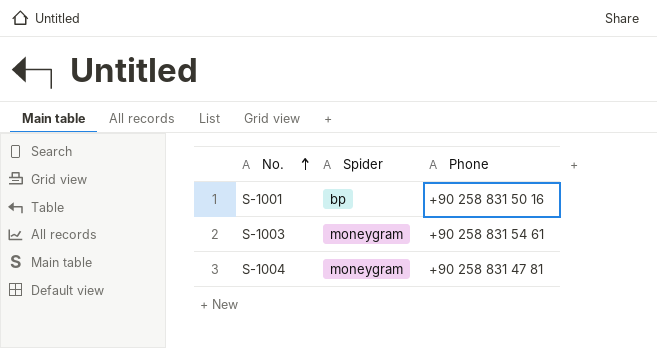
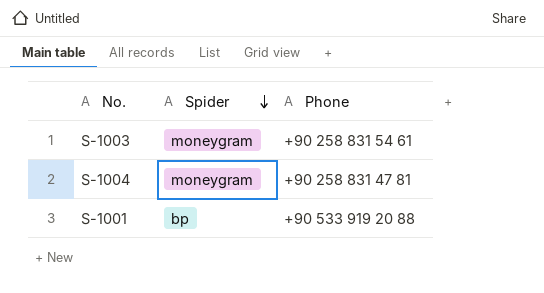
row order: No. ascending -> Spider descending
S-1001 | Phone: +90 258 831 50 16 -> +90 533 919 20 88

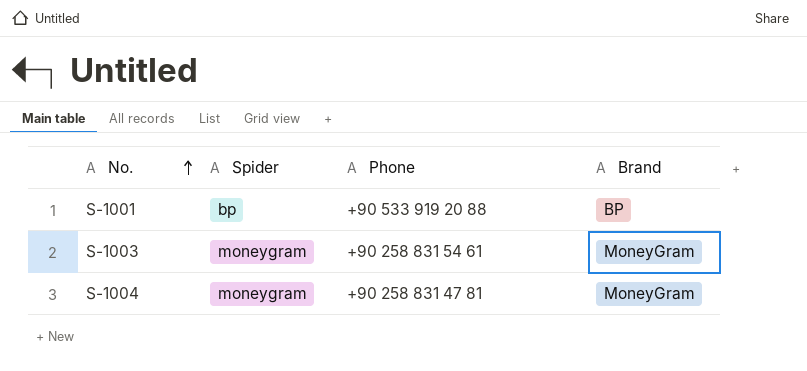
row order: Spider descending -> No. ascending
column Brand | position: none -> 4

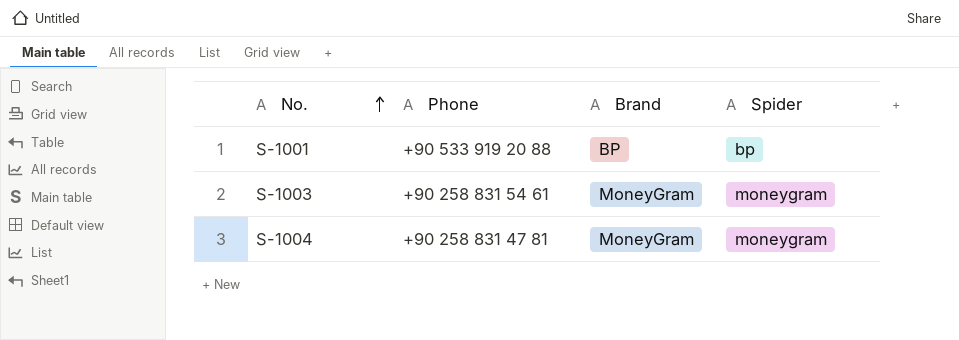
column Spider | position: 2 -> 4

